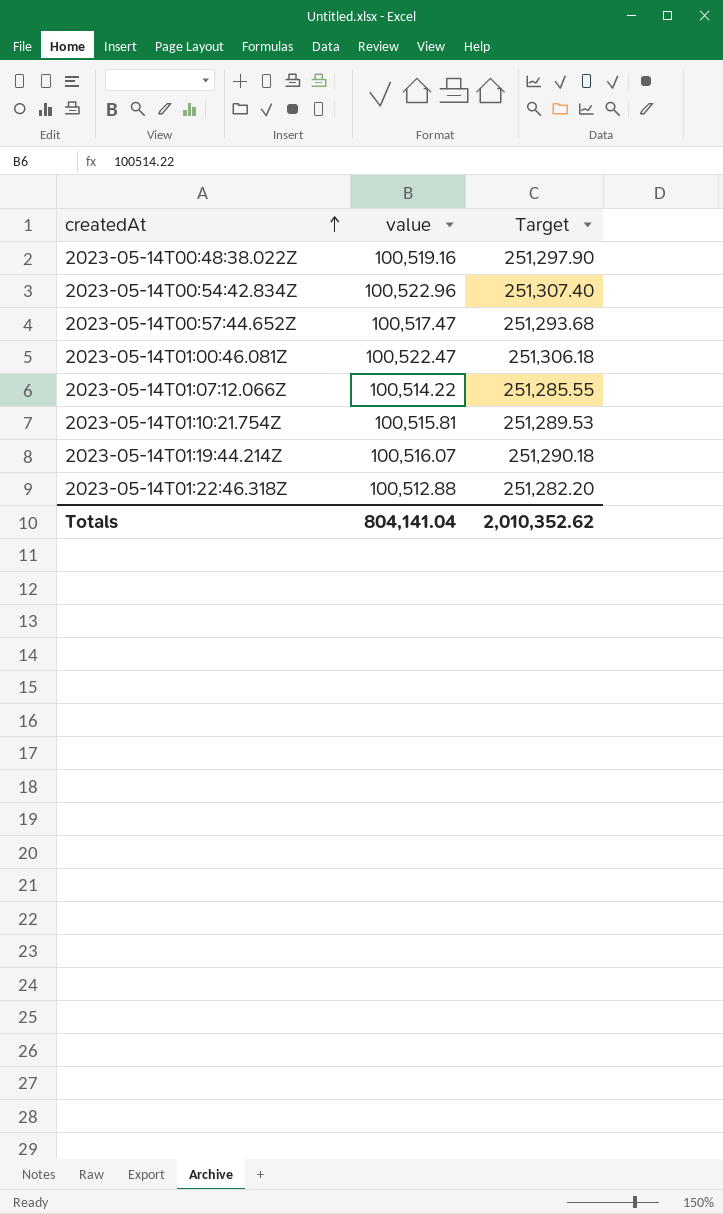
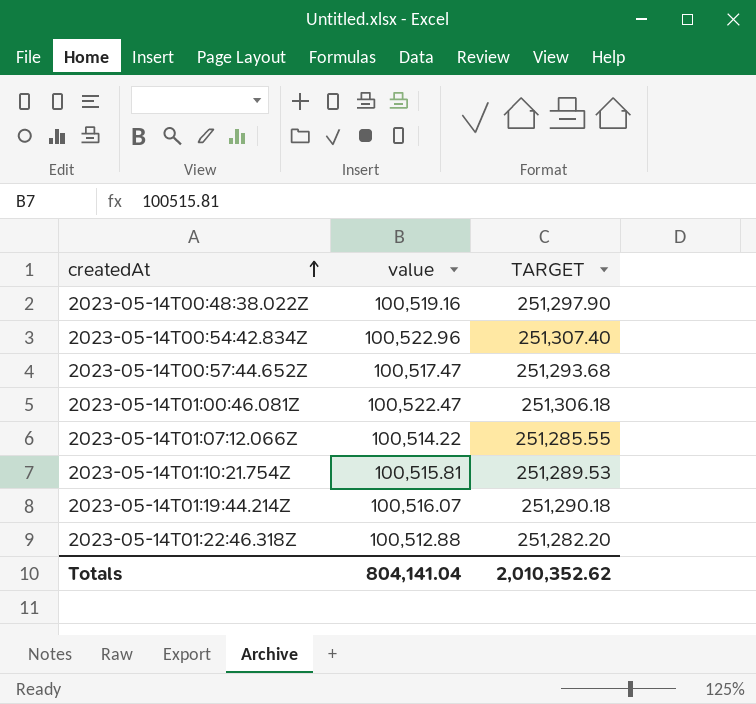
column name: Target -> TARGET

